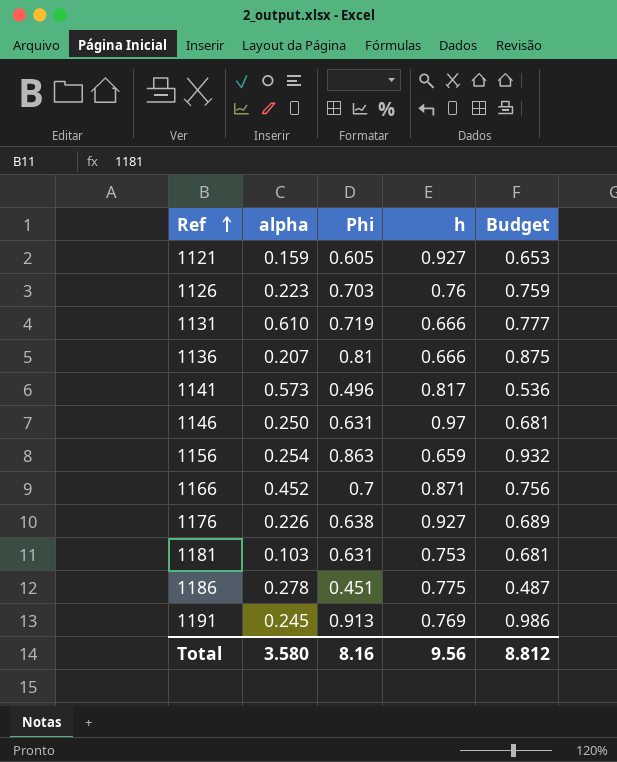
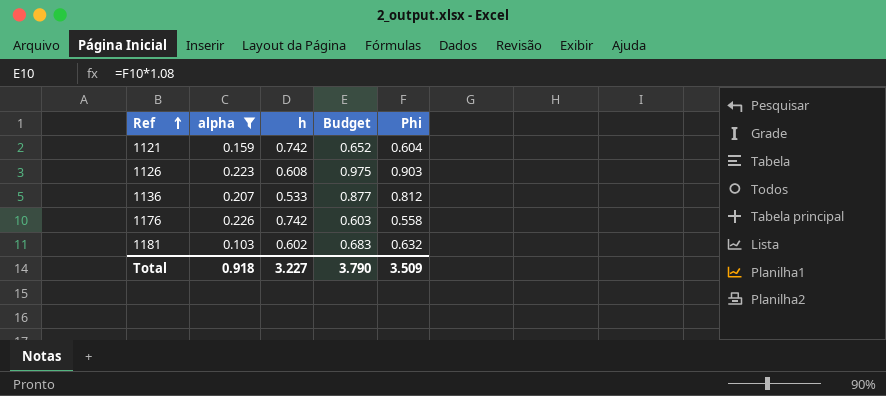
filter: none -> alpha <= 0.226
column Phi | position: 3 -> 5
1121 | h: 0.927 -> 0.742
1121 | Budget: 0.653 -> 0.652
1121 | Phi: 0.605 -> 0.604
1126 | h: 0.76 -> 0.608
1126 | Budget: 0.759 -> 0.975
1126 | Phi: 0.703 -> 0.903
1136 | h: 0.666 -> 0.533
1136 | Budget: 0.875 -> 0.877
1136 | Phi: 0.81 -> 0.812
1176 | h: 0.927 -> 0.742
1176 | Budget: 0.689 -> 0.603
1176 | Phi: 0.638 -> 0.558
1181 | h: 0.753 -> 0.602
1181 | Budget: 0.681 -> 0.683
1181 | Phi: 0.631 -> 0.632
Total | alpha: 3.580 -> 0.918
Total | h: 9.56 -> 3.227
Total | Budget: 8.812 -> 3.790
Total | Phi: 8.16 -> 3.509

